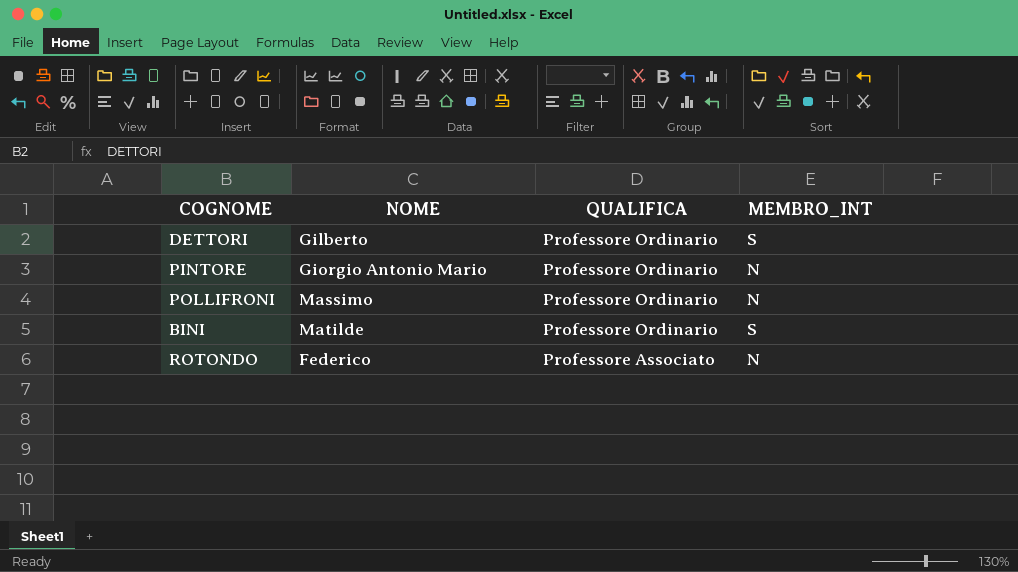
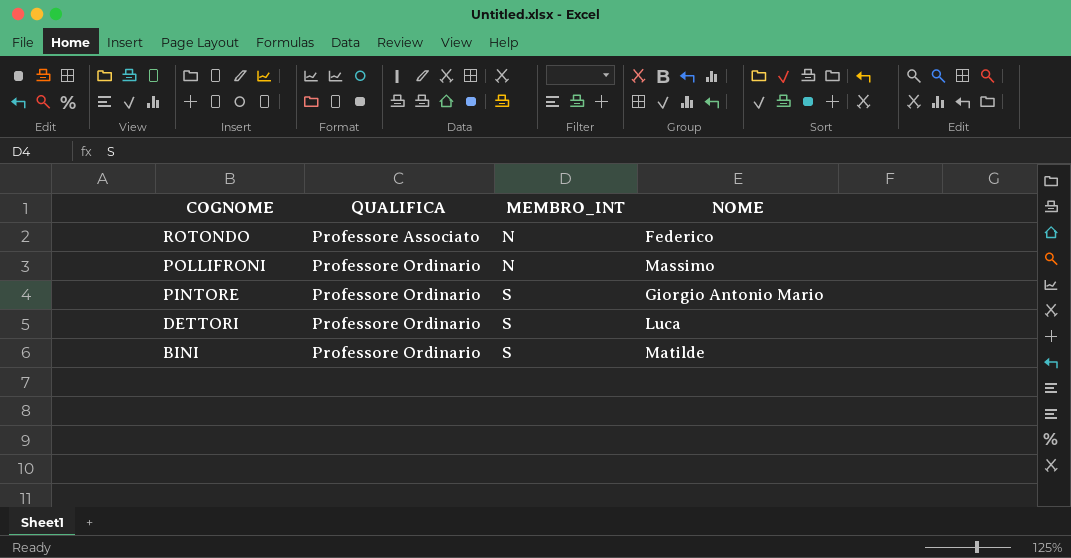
row order: QUALIFICA descending -> COGNOME descending
column NOME | position: 2 -> 4
PINTORE | MEMBRO_INT: N -> S
DETTORI | NOME: Gilberto -> Luca

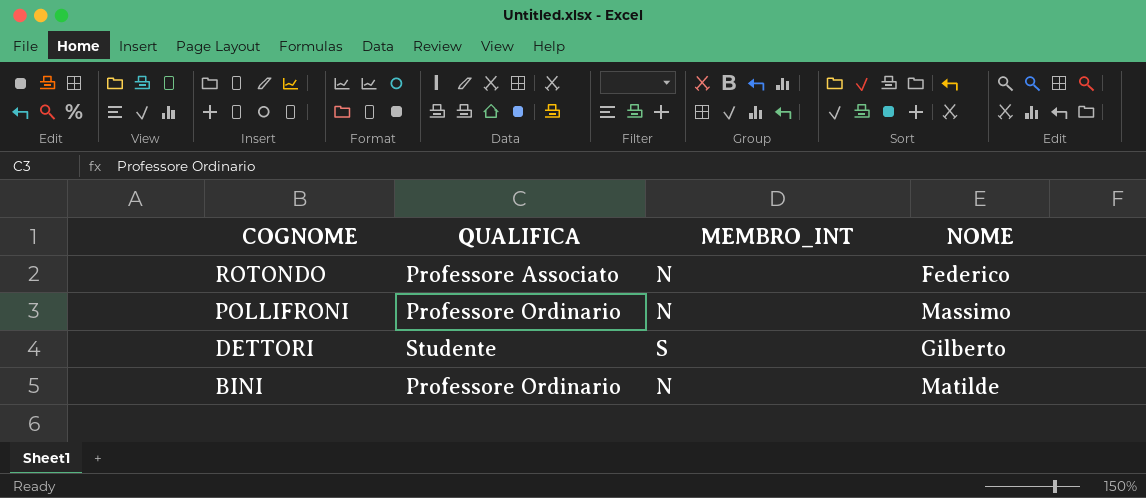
row PINTORE: Professore Ordinario | S | Giorgio Antonio Mario -> none
DETTORI | QUALIFICA: Professore Ordinario -> Studente
DETTORI | NOME: Luca -> Gilberto
BINI | MEMBRO_INT: S -> N

